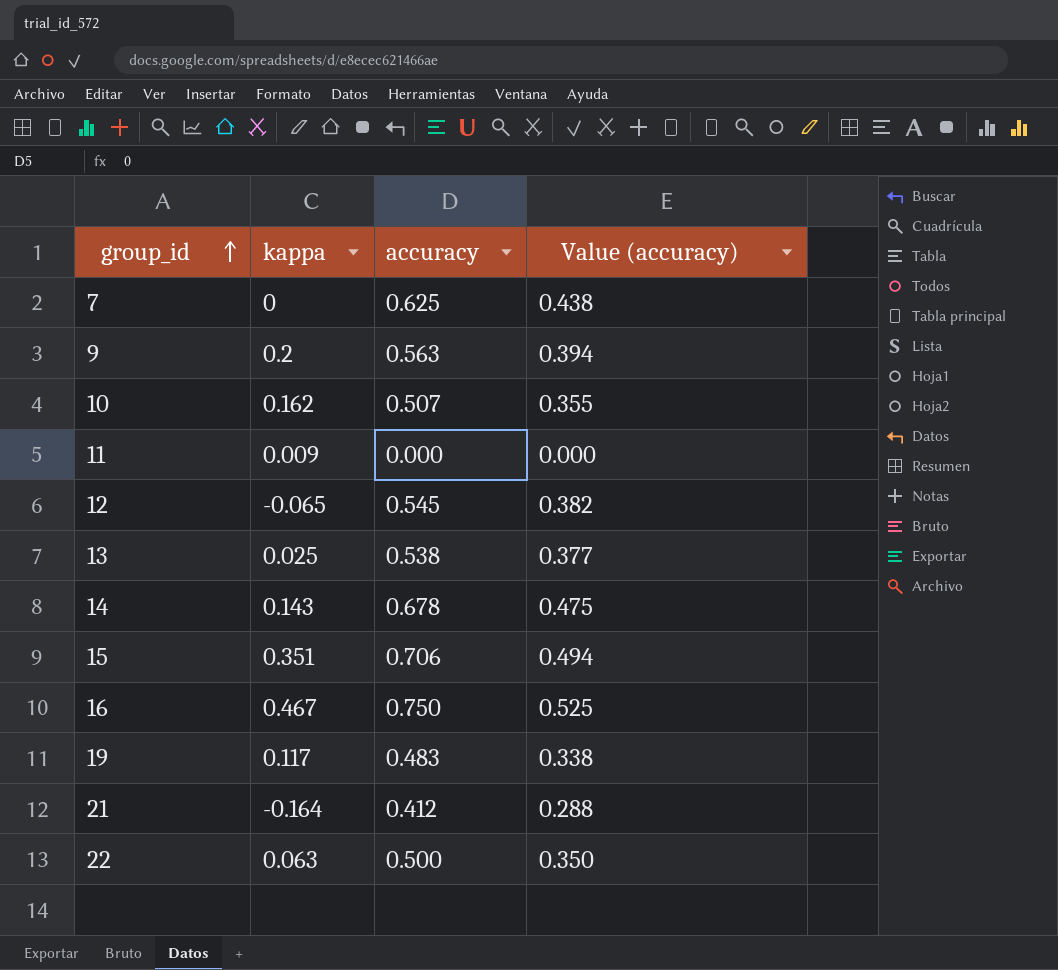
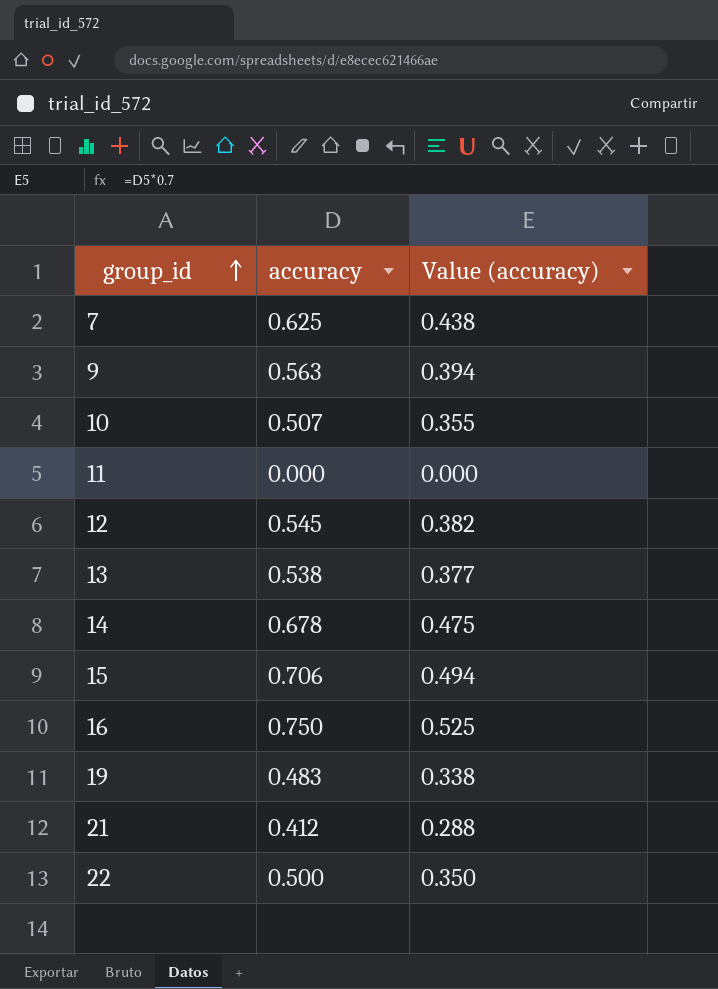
column kappa | position: 2 -> none

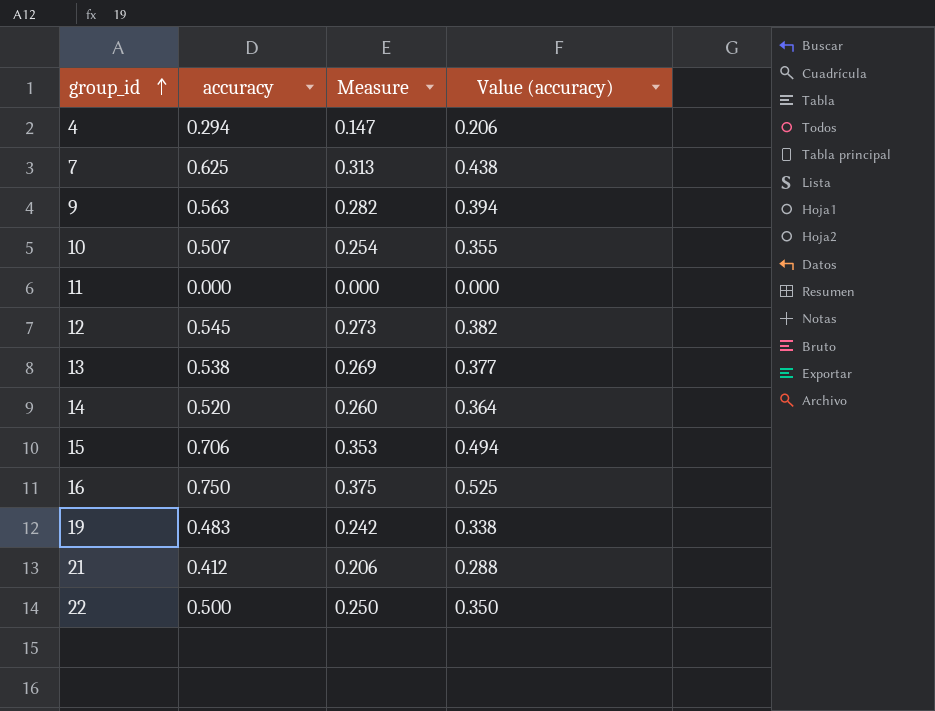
column Measure | formula: none -> [accuracy] * 0.5
row 4: none -> 0.294 | 0.147 | 0.206
14 | accuracy: 0.678 -> 0.520
14 | Value (accuracy): 0.475 -> 0.364

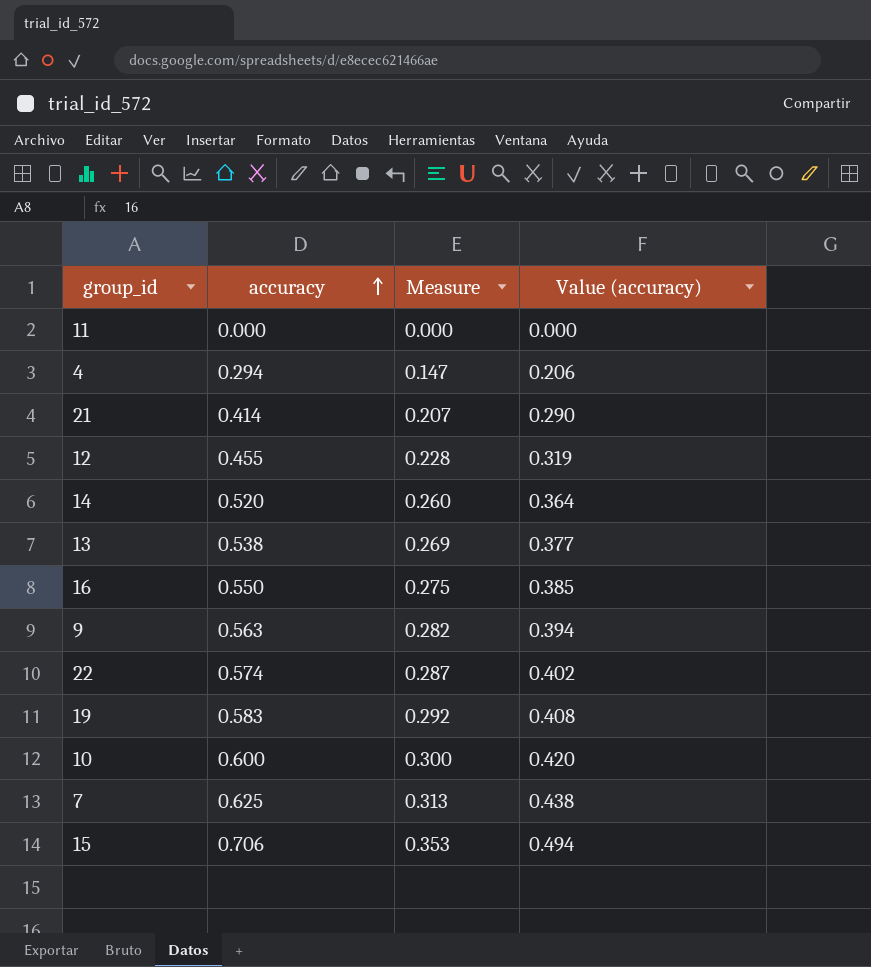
row order: group_id ascending -> accuracy ascending
21 | accuracy: 0.412 -> 0.414
21 | Measure: 0.206 -> 0.207
21 | Value (accuracy): 0.288 -> 0.290
12 | accuracy: 0.545 -> 0.455
12 | Measure: 0.273 -> 0.228
12 | Value (accuracy): 0.382 -> 0.319
16 | accuracy: 0.750 -> 0.550
16 | Measure: 0.375 -> 0.275
16 | Value (accuracy): 0.525 -> 0.385
22 | accuracy: 0.500 -> 0.574
22 | Measure: 0.250 -> 0.287
22 | Value (accuracy): 0.350 -> 0.402
19 | accuracy: 0.483 -> 0.583
19 | Measure: 0.242 -> 0.292
19 | Value (accuracy): 0.338 -> 0.408
10 | accuracy: 0.507 -> 0.600
10 | Measure: 0.254 -> 0.300
10 | Value (accuracy): 0.355 -> 0.420

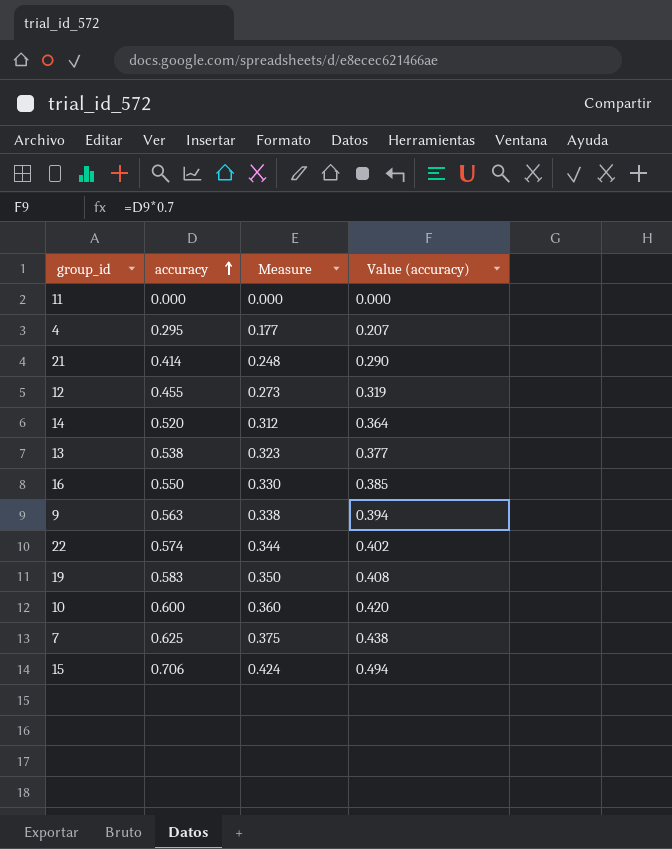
column Measure | formula: [accuracy] * 0.5 -> [accuracy] * 0.6
4 | accuracy: 0.294 -> 0.295
4 | Value (accuracy): 0.206 -> 0.207

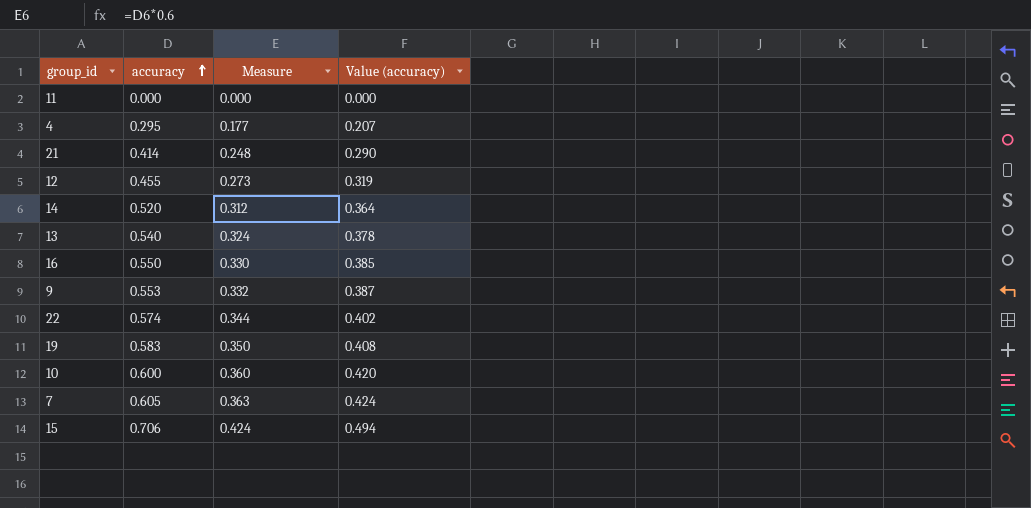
13 | accuracy: 0.538 -> 0.540
13 | Measure: 0.323 -> 0.324
13 | Value (accuracy): 0.377 -> 0.378
9 | accuracy: 0.563 -> 0.553
9 | Measure: 0.338 -> 0.332
9 | Value (accuracy): 0.394 -> 0.387
7 | accuracy: 0.625 -> 0.605
7 | Measure: 0.375 -> 0.363
7 | Value (accuracy): 0.438 -> 0.424

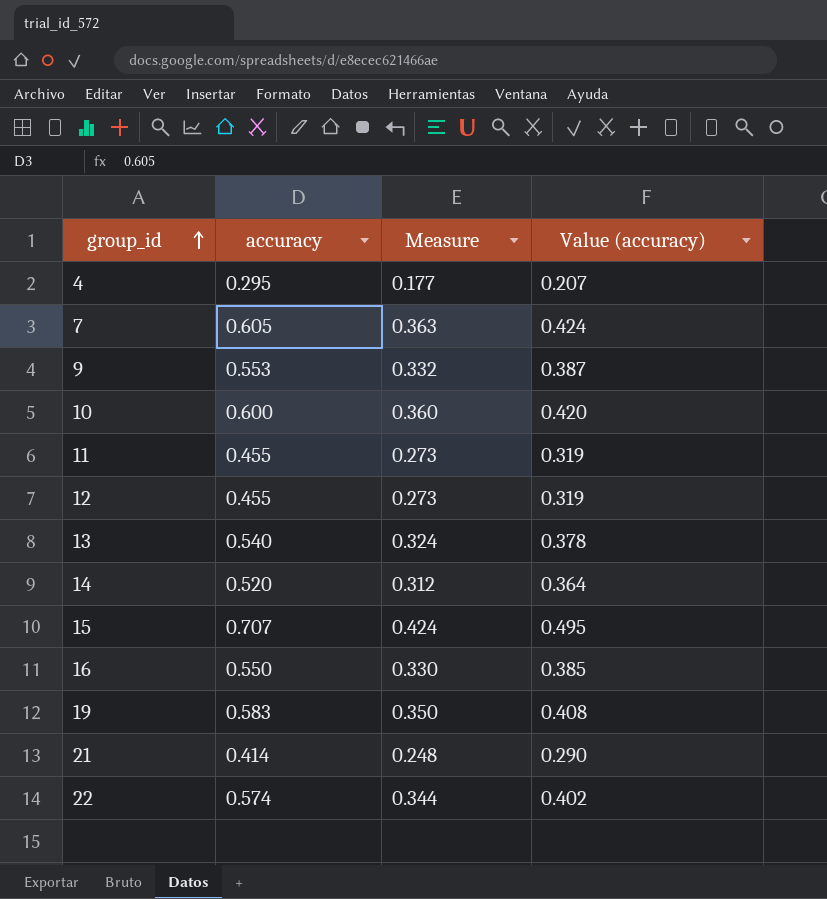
row order: accuracy ascending -> group_id ascending
11 | accuracy: 0.000 -> 0.455
11 | Measure: 0.000 -> 0.273
11 | Value (accuracy): 0.000 -> 0.319
15 | accuracy: 0.706 -> 0.707
15 | Value (accuracy): 0.494 -> 0.495

